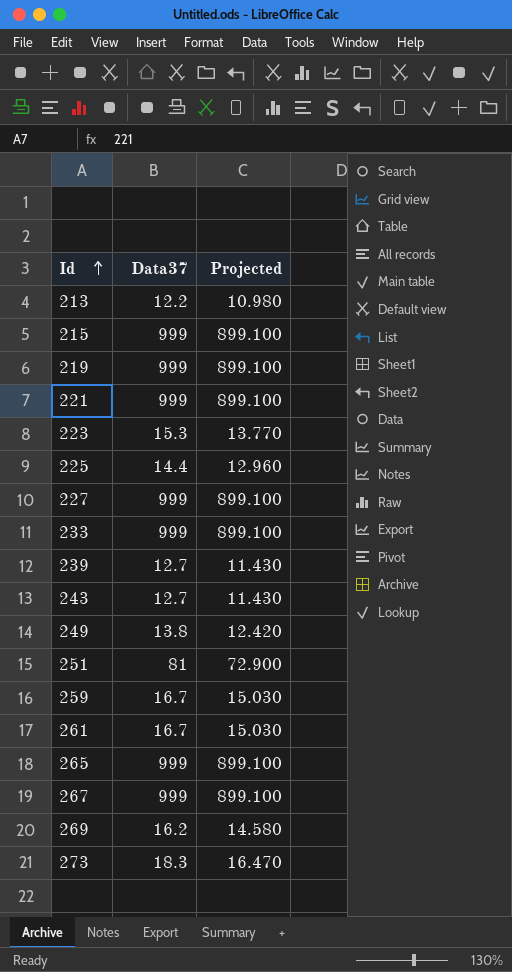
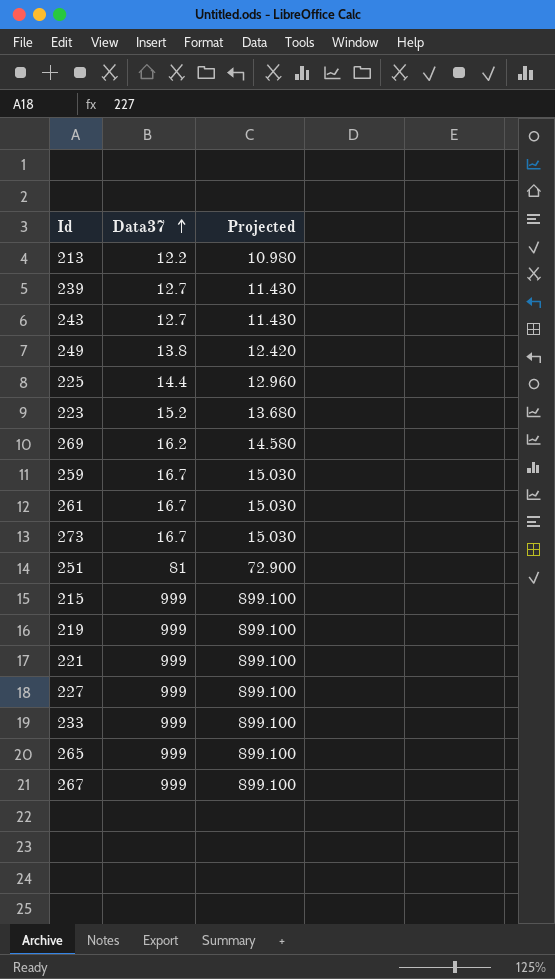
row order: Id ascending -> Data37 ascending
223 | Data37: 15.3 -> 15.2
223 | Projected: 13.770 -> 13.680
273 | Data37: 18.3 -> 16.7
273 | Projected: 16.470 -> 15.030

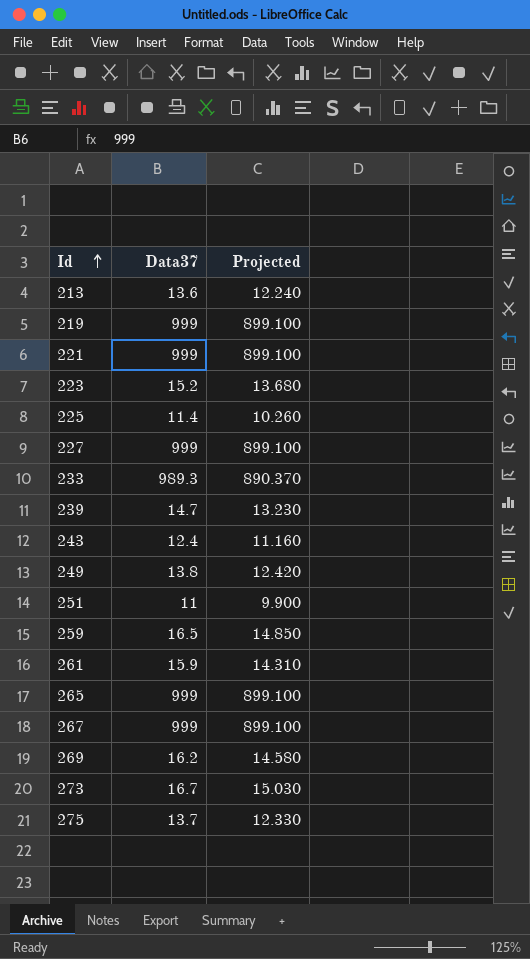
row order: Data37 ascending -> Id ascending
row 215: 999 | 899.100 -> none
213 | Data37: 12.2 -> 13.6
213 | Projected: 10.980 -> 12.240
225 | Data37: 14.4 -> 11.4
225 | Projected: 12.960 -> 10.260
233 | Data37: 999 -> 989.3
233 | Projected: 899.100 -> 890.370
239 | Data37: 12.7 -> 14.7
239 | Projected: 11.430 -> 13.230
243 | Data37: 12.7 -> 12.4
243 | Projected: 11.430 -> 11.160
251 | Data37: 81 -> 11
251 | Projected: 72.900 -> 9.900
259 | Data37: 16.7 -> 16.5
259 | Projected: 15.030 -> 14.850
261 | Data37: 16.7 -> 15.9
261 | Projected: 15.030 -> 14.310
row 275: none -> 13.7 | 12.330

